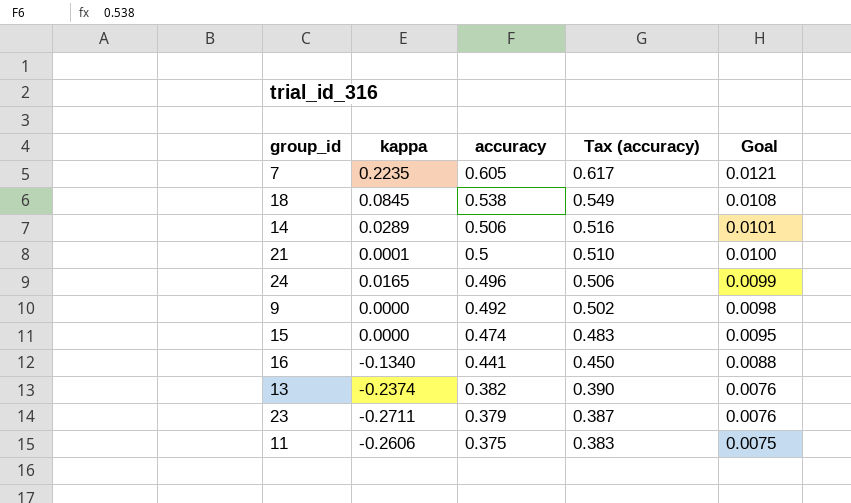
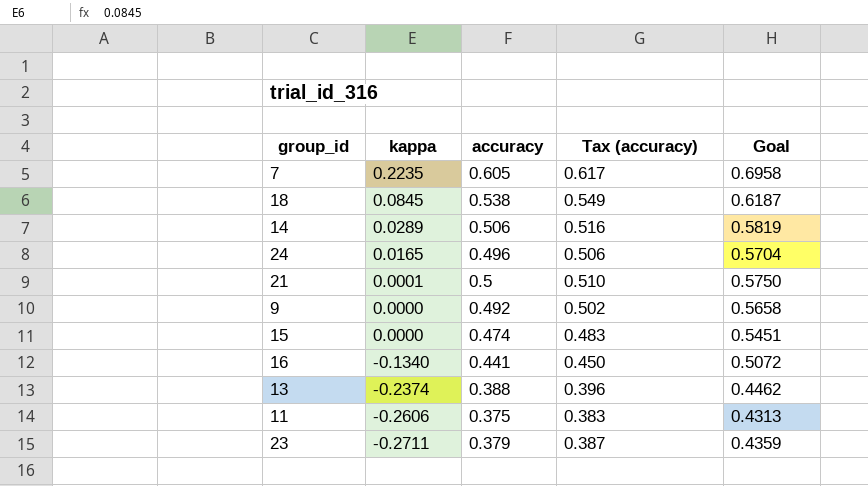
row order: accuracy descending -> kappa descending
column Goal | formula: [accuracy] * 0.02 -> [accuracy] * 1.15
13 | accuracy: 0.382 -> 0.388
13 | Tax (accuracy): 0.390 -> 0.396

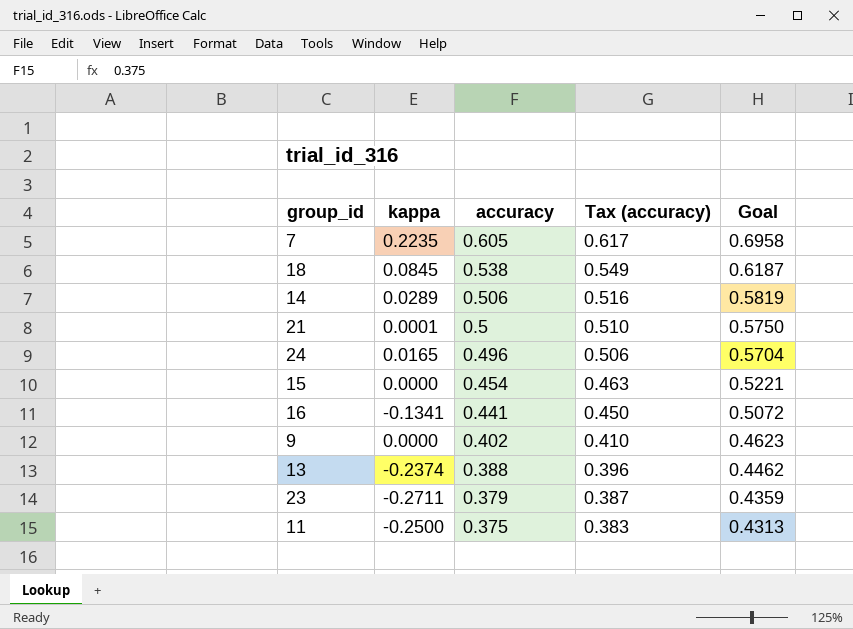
row order: kappa descending -> accuracy descending
15 | accuracy: 0.474 -> 0.454
15 | Tax (accuracy): 0.483 -> 0.463
15 | Goal: 0.5451 -> 0.5221
16 | kappa: -0.1340 -> -0.1341
9 | accuracy: 0.492 -> 0.402
9 | Tax (accuracy): 0.502 -> 0.410
9 | Goal: 0.5658 -> 0.4623
11 | kappa: -0.2606 -> -0.2500

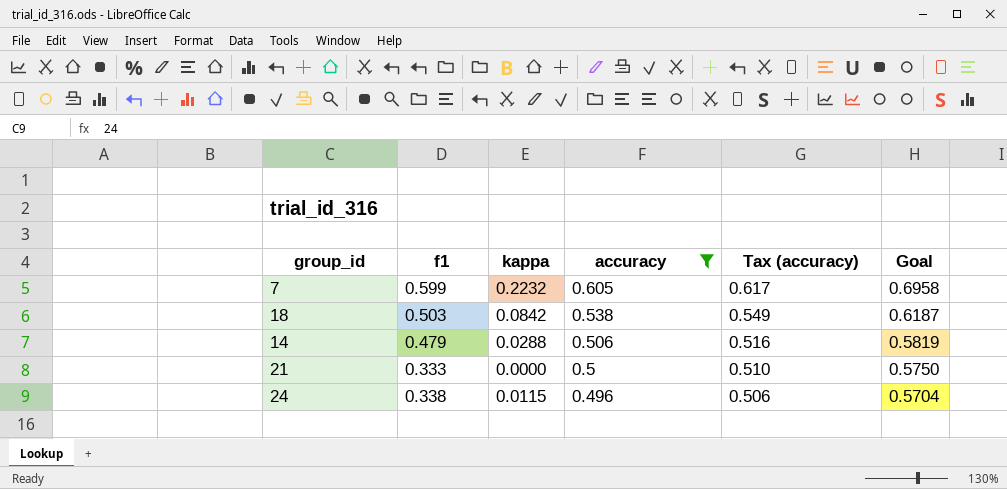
filter: none -> accuracy >= 0.496
column f1 | position: none -> 2
7 | kappa: 0.2235 -> 0.2232
18 | kappa: 0.0845 -> 0.0842
14 | kappa: 0.0289 -> 0.0288
21 | kappa: 0.0001 -> 0.0000
24 | kappa: 0.0165 -> 0.0115

